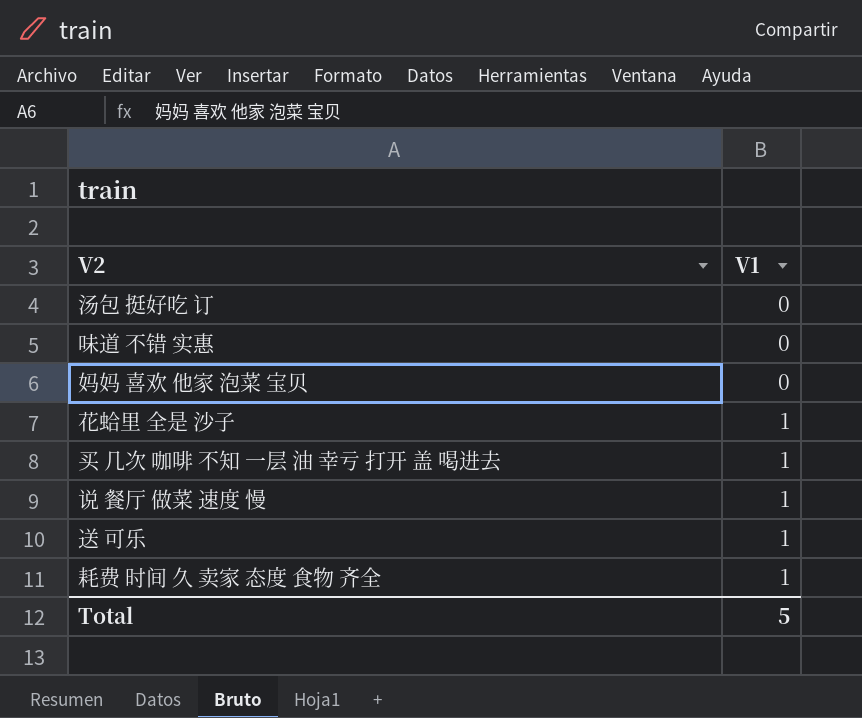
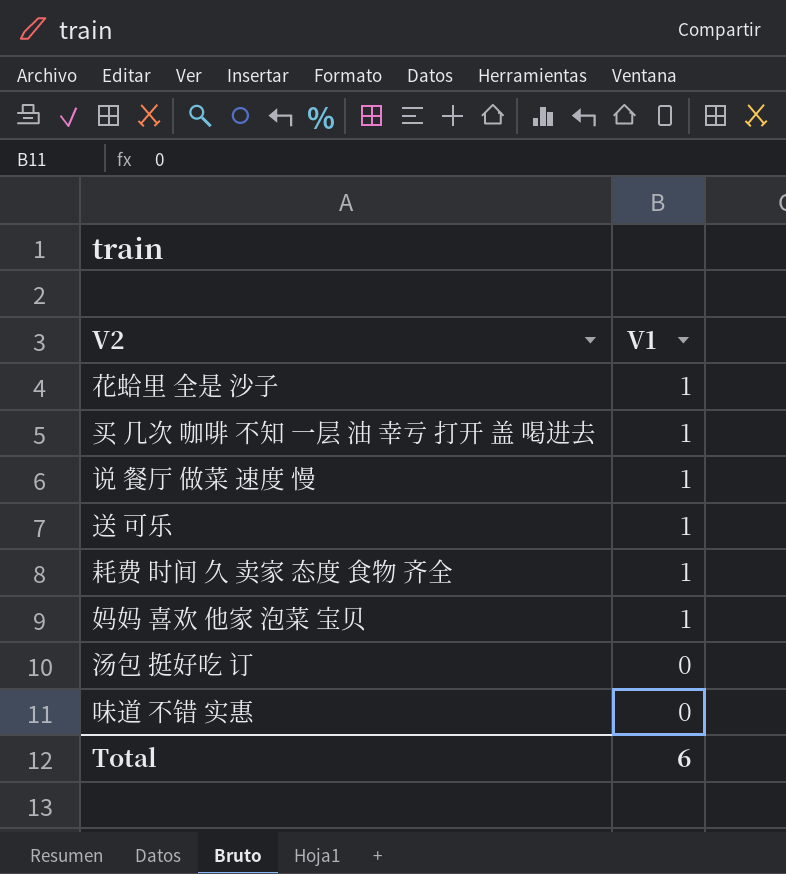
row order: V1 ascending -> V1 descending
妈妈 喜欢 他家 泡菜 宝贝 | V1: 0 -> 1
Total | V1: 5 -> 6

